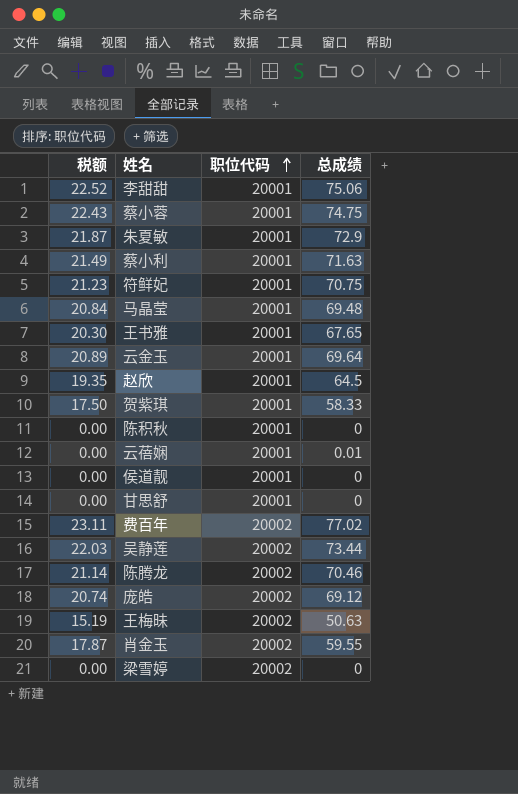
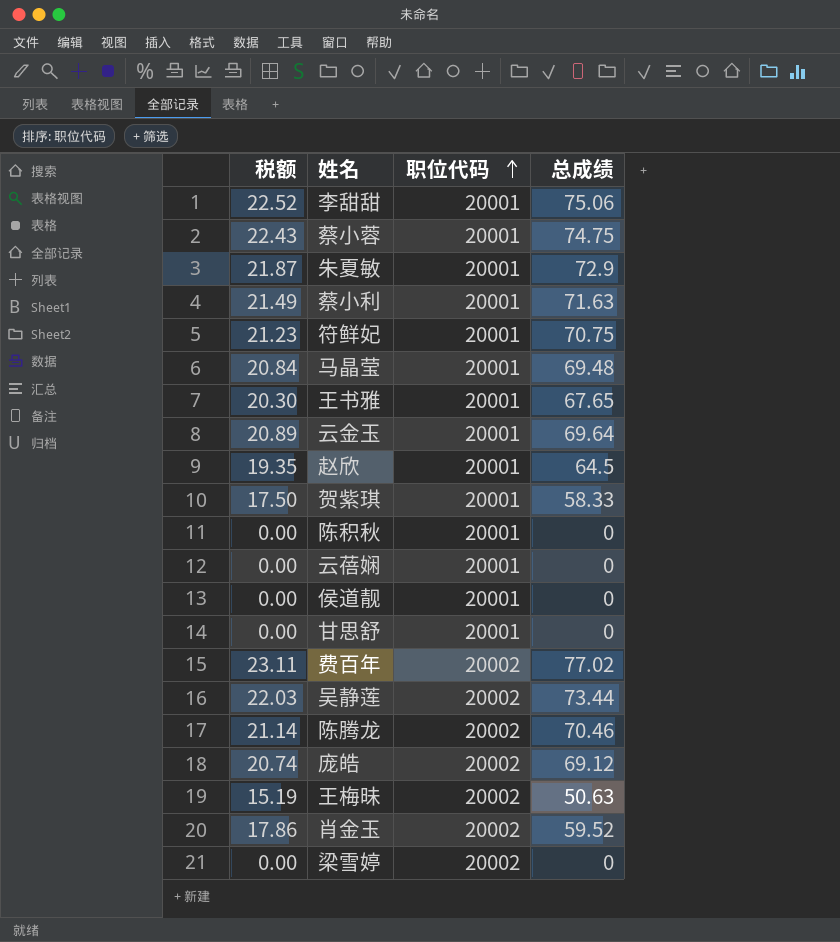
云蓓娴 | 总成绩: 0.01 -> 0
肖金玉 | 税额: 17.87 -> 17.86
肖金玉 | 总成绩: 59.55 -> 59.52

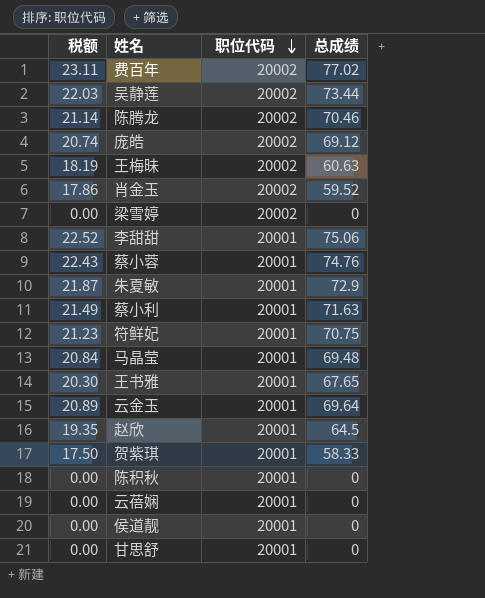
row order: 职位代码 ascending -> 职位代码 descending
王梅昧 | 税额: 15.19 -> 18.19
王梅昧 | 总成绩: 50.63 -> 60.63
蔡小蓉 | 总成绩: 74.75 -> 74.76

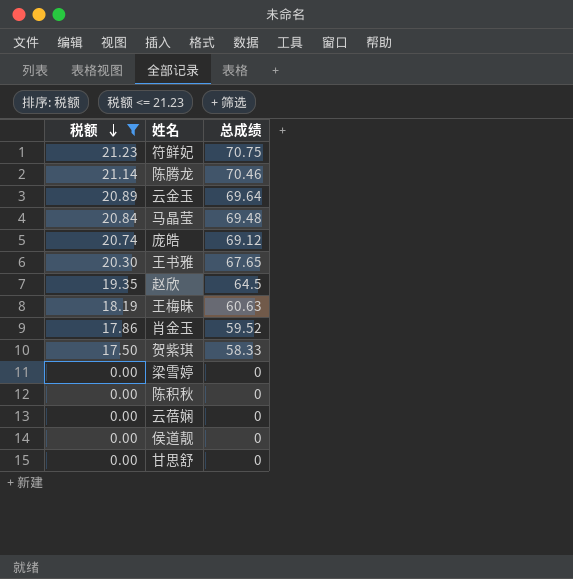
filter: none -> 税额 <= 21.23
row order: 职位代码 descending -> 税额 descending
column 职位代码 | position: 3 -> none

